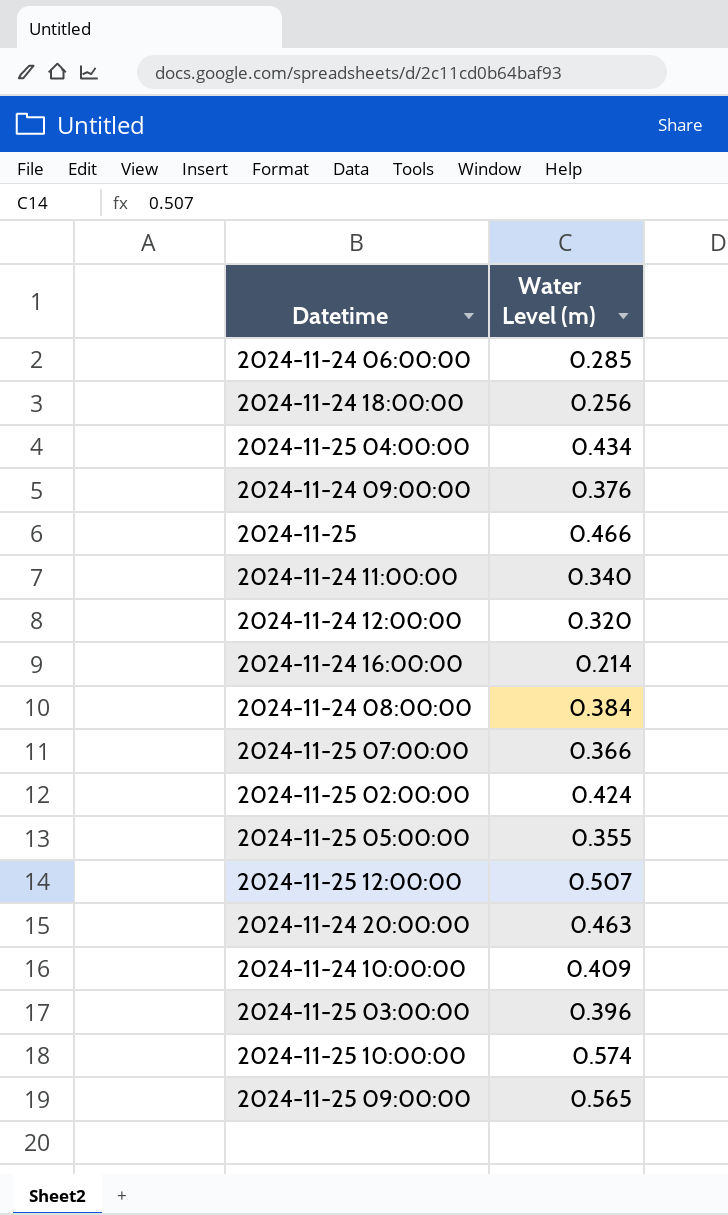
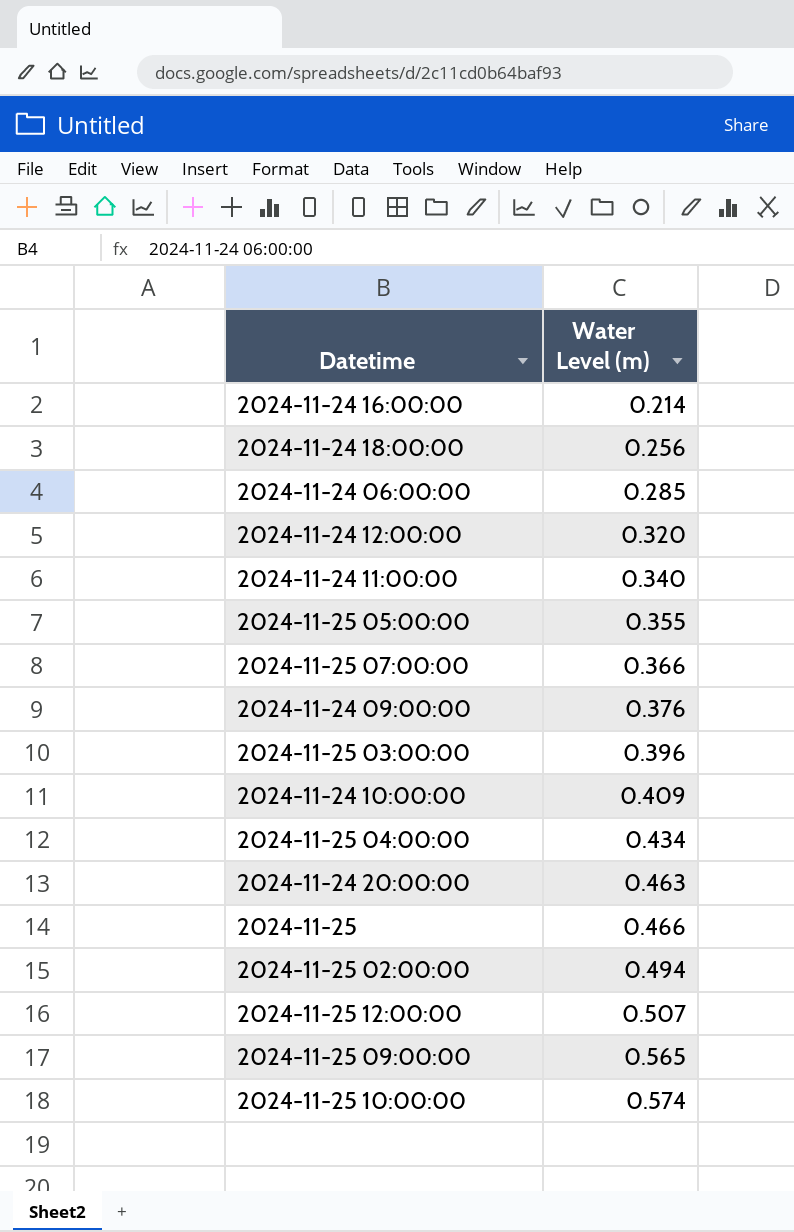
row order: none -> Water Level (m) ascending
row 2024-11-24 08:00:00: 0.384 -> none
2024-11-25 02:00:00 | Water Level (m): 0.424 -> 0.494

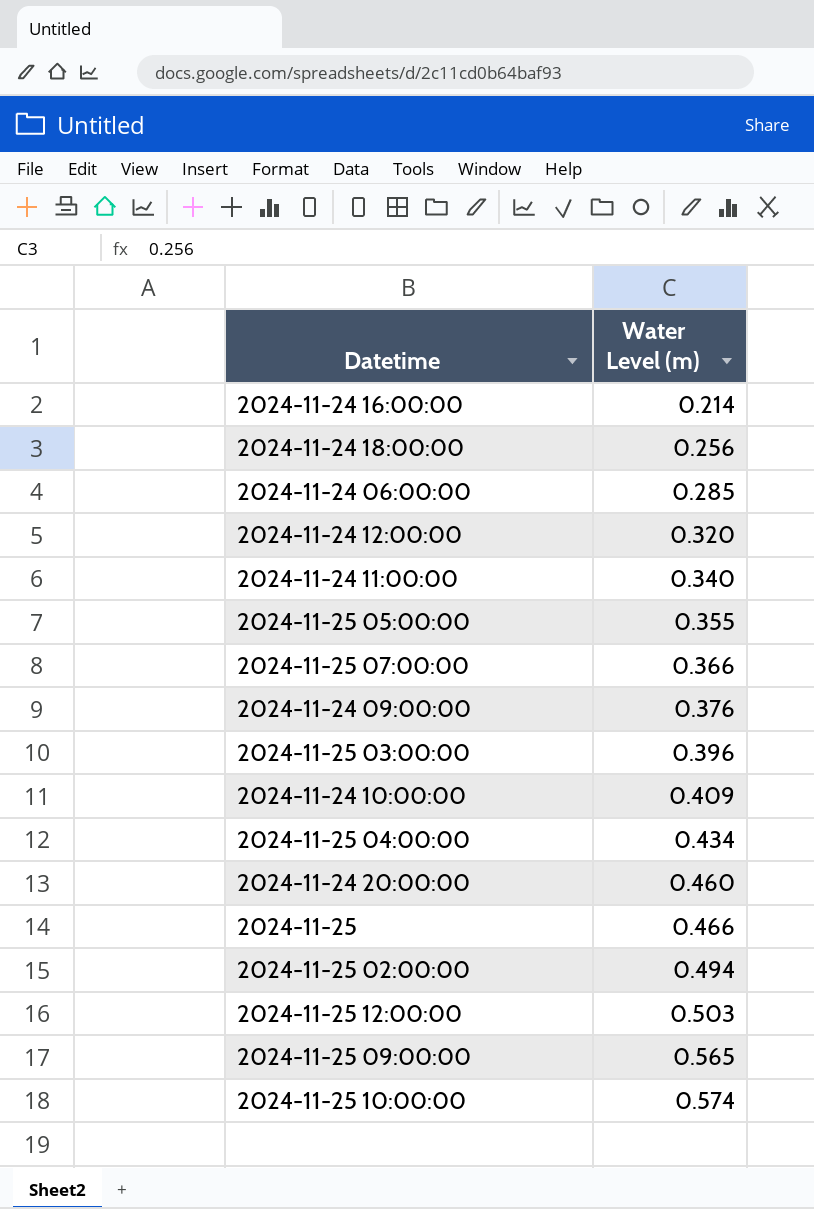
2024-11-24 20:00:00 | Water Level (m): 0.463 -> 0.460
2024-11-25 12:00:00 | Water Level (m): 0.507 -> 0.503

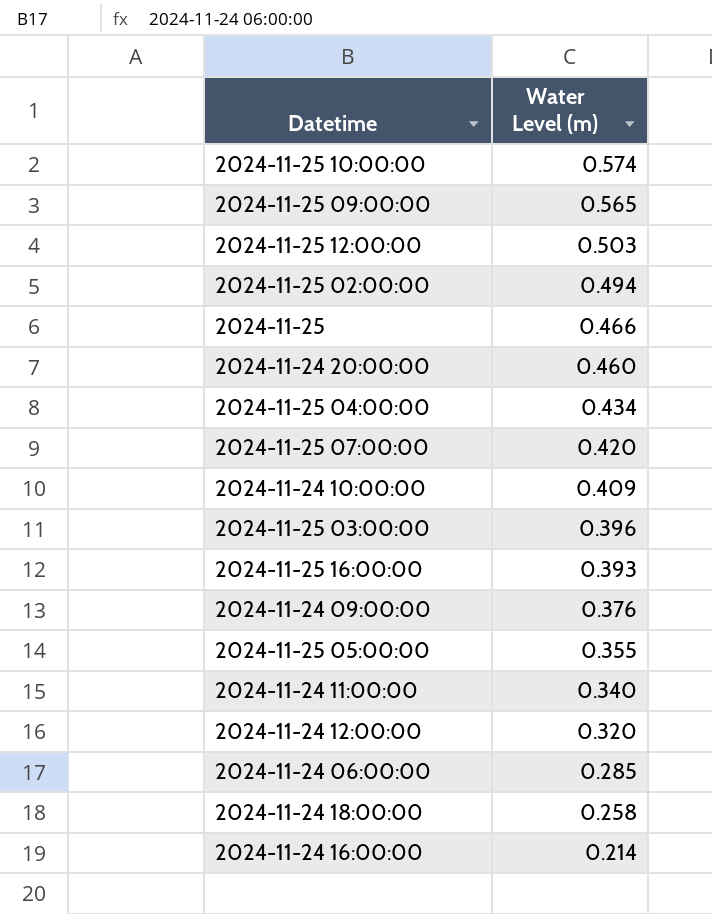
row order: Water Level (m) ascending -> Water Level (m) descending
2024-11-25 07:00:00 | Water Level (m): 0.366 -> 0.420
row 2024-11-25 16:00:00: none -> 0.393
2024-11-24 18:00:00 | Water Level (m): 0.256 -> 0.258

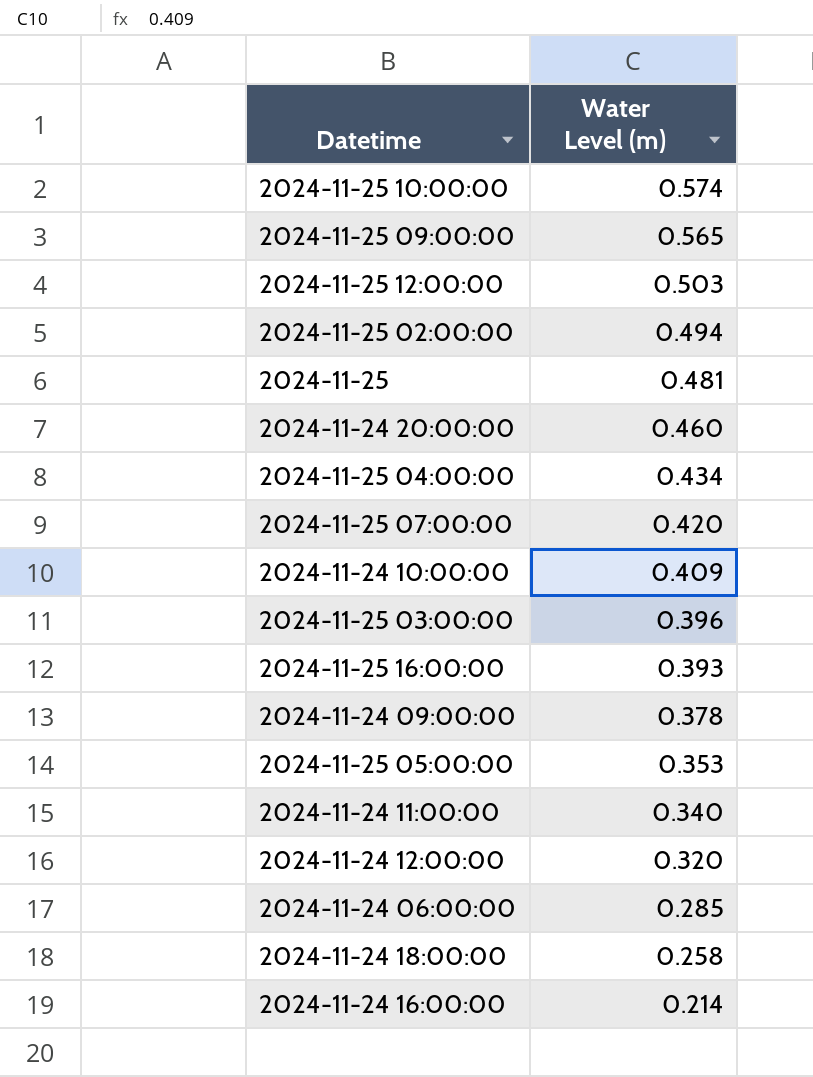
2024-11-25 | Water Level (m): 0.466 -> 0.481
2024-11-24 09:00:00 | Water Level (m): 0.376 -> 0.378
2024-11-25 05:00:00 | Water Level (m): 0.355 -> 0.353

